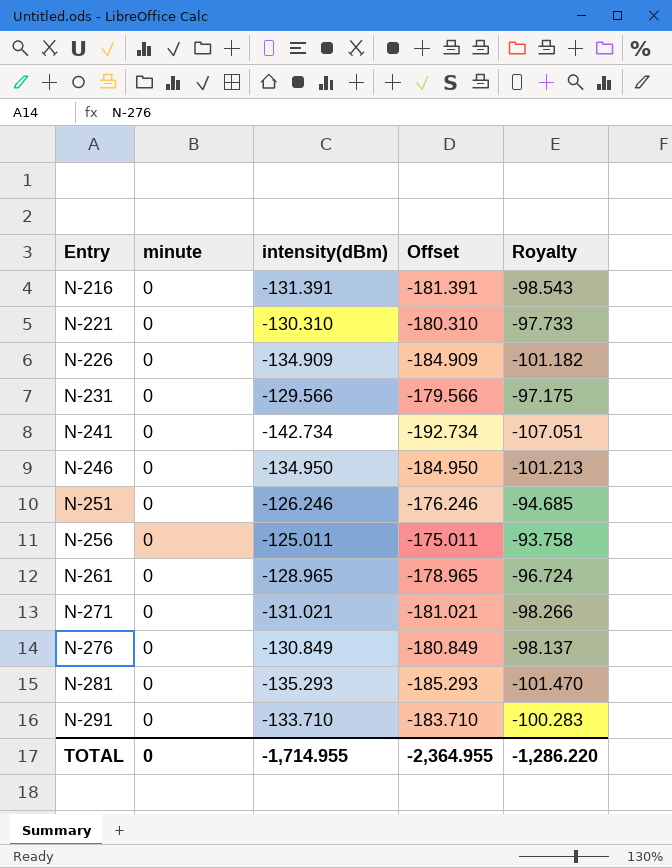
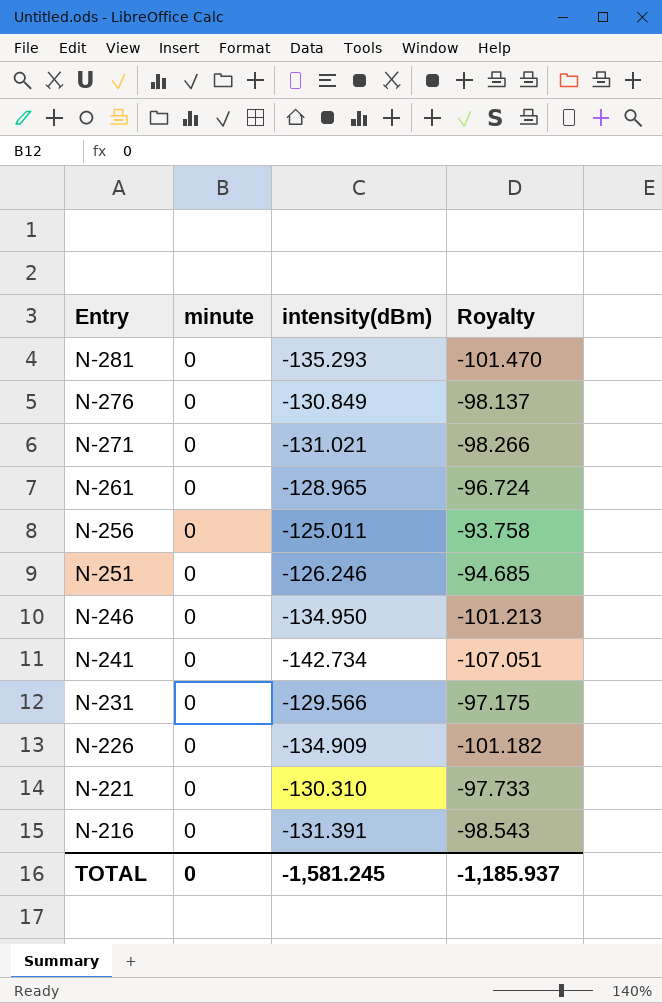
row order: Entry ascending -> Entry descending
column Offset | formula: [intensity(dBm)] - 50 -> none
row N-291: 0 | -133.710 | -183.710 | -100.283 -> none
TOTAL | intensity(dBm): -1,714.955 -> -1,581.245
TOTAL | Royalty: -1,286.220 -> -1,185.937

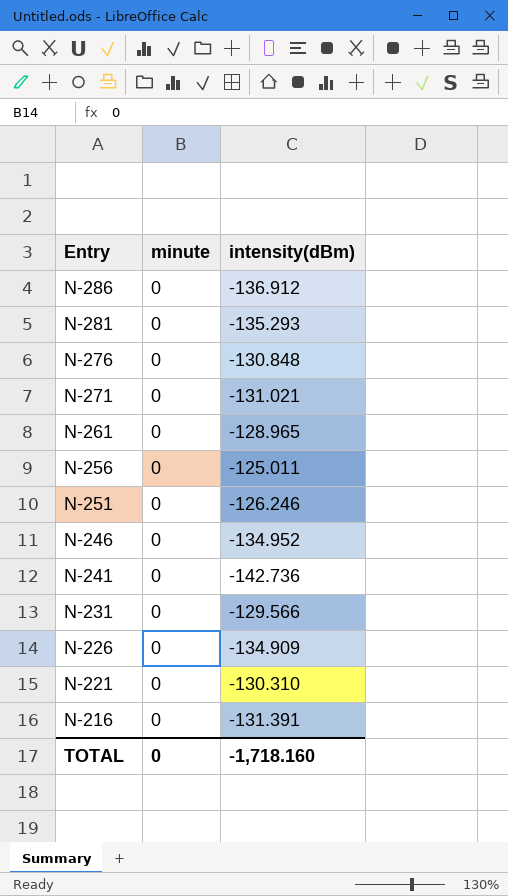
column Royalty | formula: [intensity(dBm)] * 0.75 -> none
row N-286: none -> 0 | -136.912
N-276 | intensity(dBm): -130.849 -> -130.848
N-246 | intensity(dBm): -134.950 -> -134.952
N-241 | intensity(dBm): -142.734 -> -142.736
TOTAL | intensity(dBm): -1,581.245 -> -1,718.160

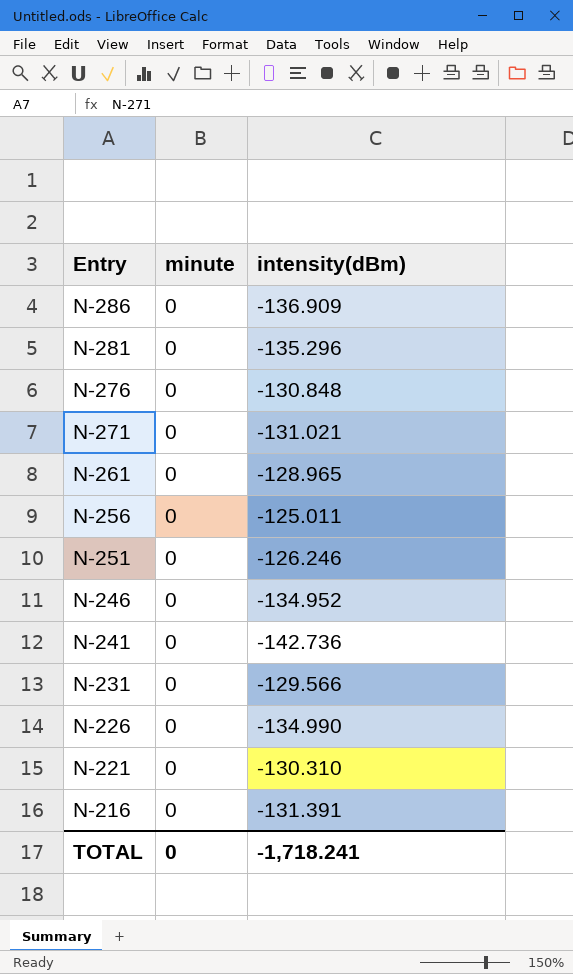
N-286 | intensity(dBm): -136.912 -> -136.909
N-281 | intensity(dBm): -135.293 -> -135.296
N-226 | intensity(dBm): -134.909 -> -134.990
TOTAL | intensity(dBm): -1,718.160 -> -1,718.241

